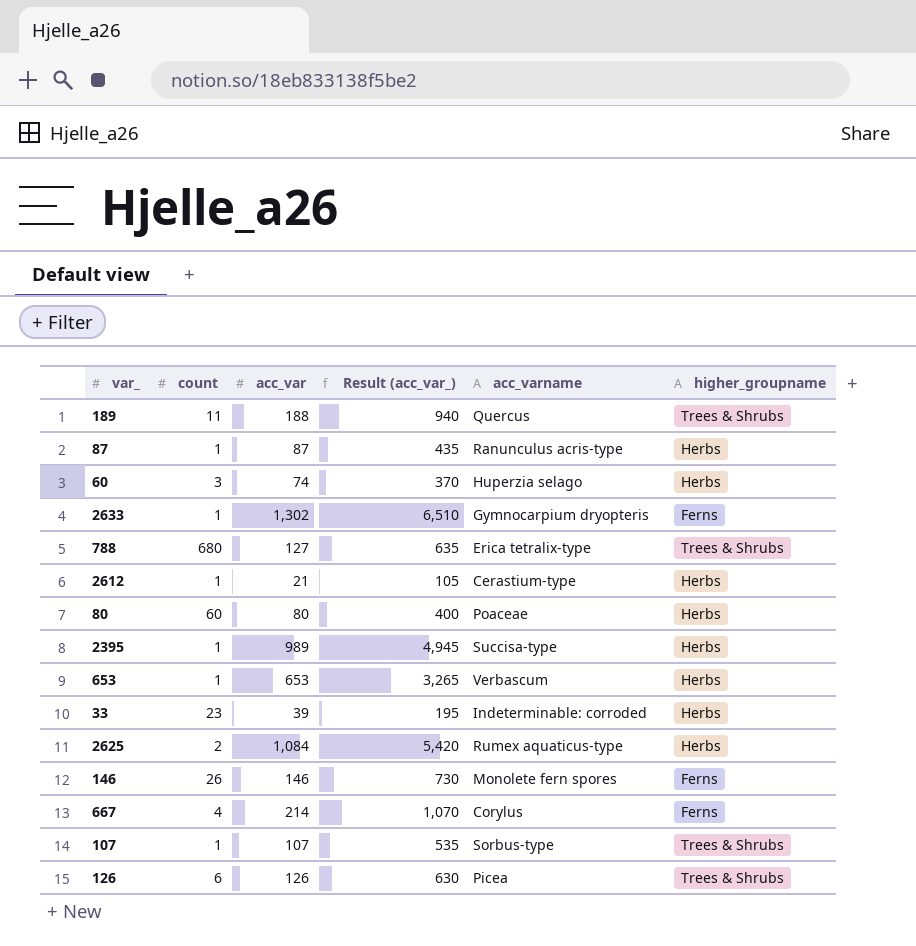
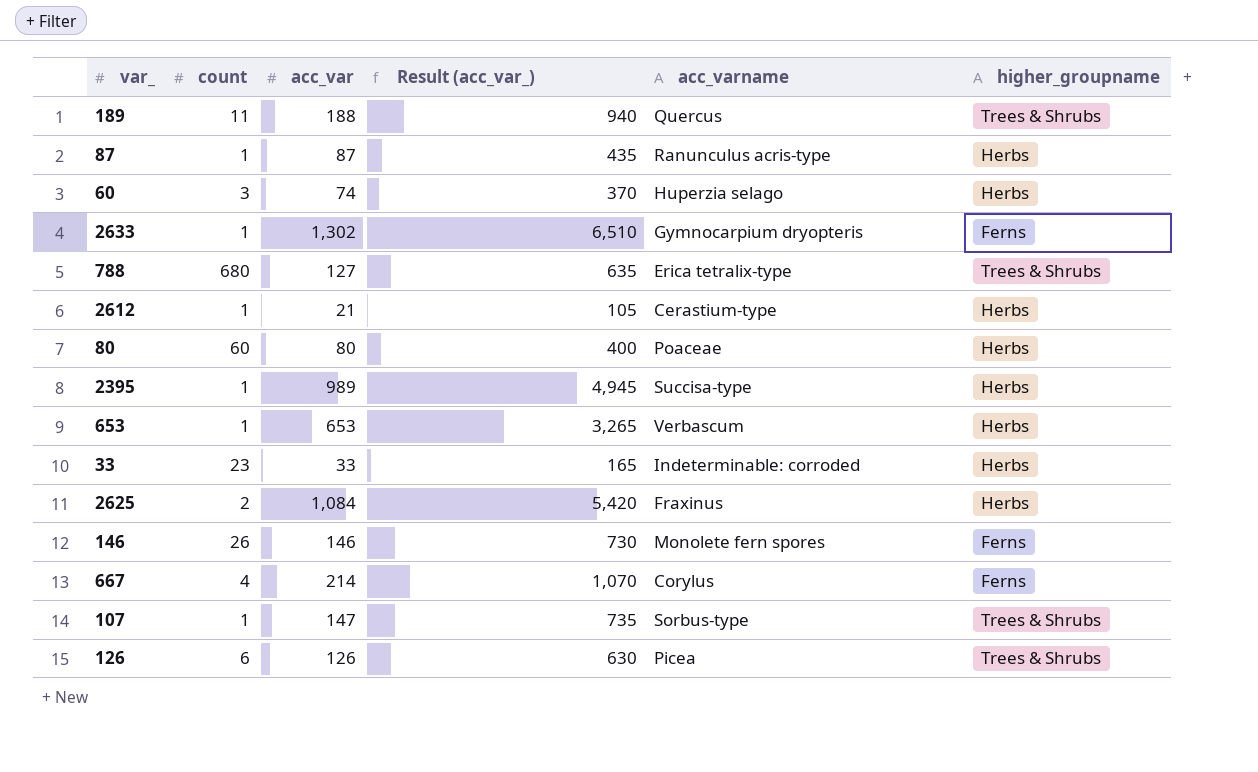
33 | acc_var: 39 -> 33
33 | Result (acc_var_): 195 -> 165
2625 | acc_varname: Rumex aquaticus-type -> Fraxinus
107 | acc_var: 107 -> 147
107 | Result (acc_var_): 535 -> 735

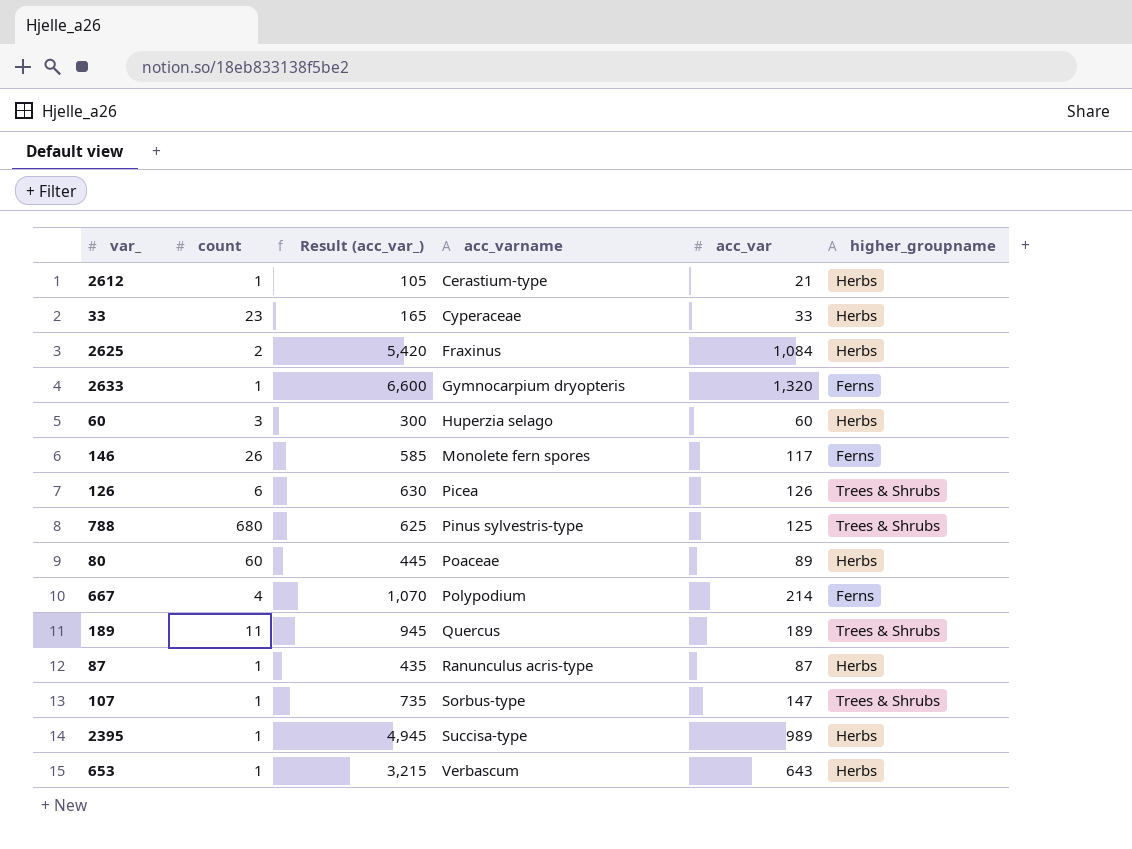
row order: none -> acc_varname ascending
column acc_var | position: 3 -> 5
33 | acc_varname: Indeterminable: corroded -> Cyperaceae
2633 | Result (acc_var_): 6,510 -> 6,600
2633 | acc_var: 1,302 -> 1,320
60 | Result (acc_var_): 370 -> 300
60 | acc_var: 74 -> 60
146 | Result (acc_var_): 730 -> 585
146 | acc_var: 146 -> 117
788 | Result (acc_var_): 635 -> 625
788 | acc_varname: Erica tetralix-type -> Pinus sylvestris-type
788 | acc_var: 127 -> 125
80 | Result (acc_var_): 400 -> 445
80 | acc_var: 80 -> 89
667 | acc_varname: Corylus -> Polypodium
189 | Result (acc_var_): 940 -> 945
189 | acc_var: 188 -> 189
653 | Result (acc_var_): 3,265 -> 3,215
653 | acc_var: 653 -> 643

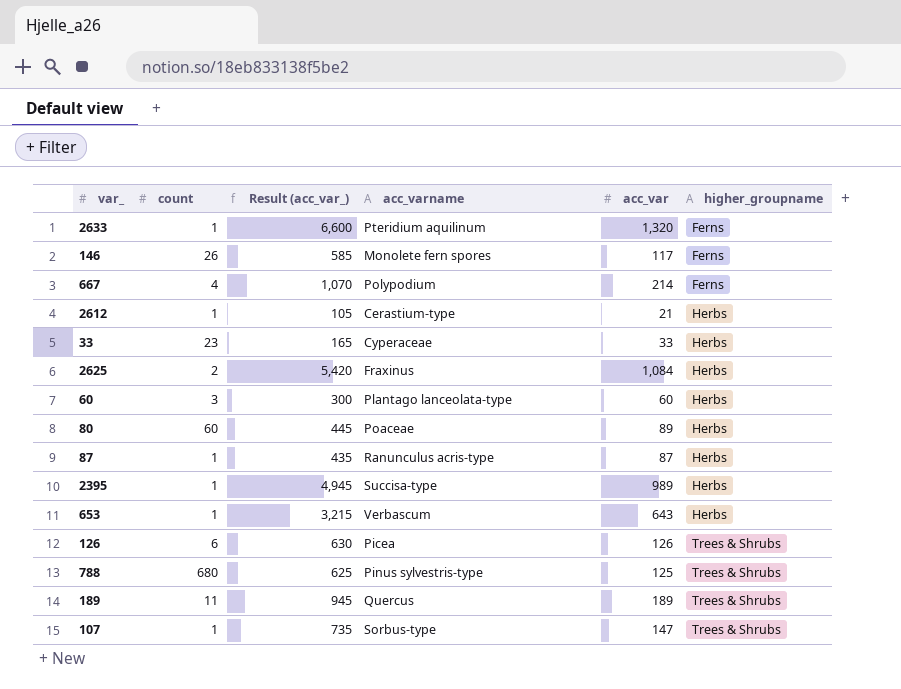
row order: acc_varname ascending -> higher_groupname ascending
2633 | acc_varname: Gymnocarpium dryopteris -> Pteridium aquilinum
60 | acc_varname: Huperzia selago -> Plantago lanceolata-type

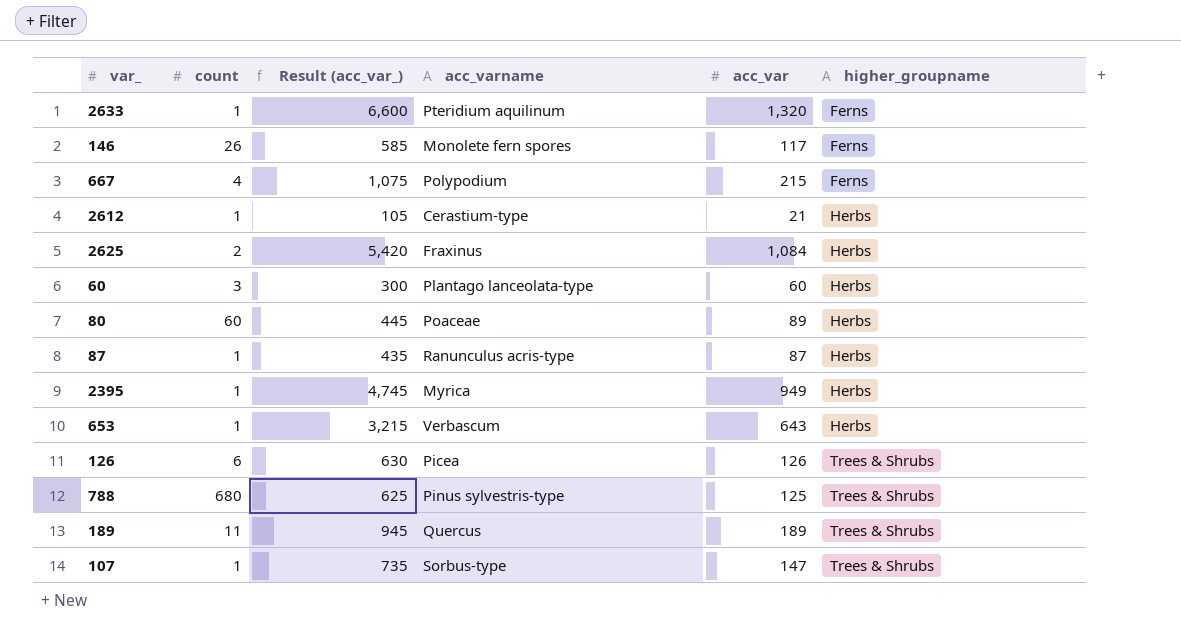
row 33: 23 | 165 | Cyperaceae | 33 | Herbs -> none
667 | Result (acc_var_): 1,070 -> 1,075
667 | acc_var: 214 -> 215
2395 | Result (acc_var_): 4,945 -> 4,745
2395 | acc_varname: Succisa-type -> Myrica
2395 | acc_var: 989 -> 949

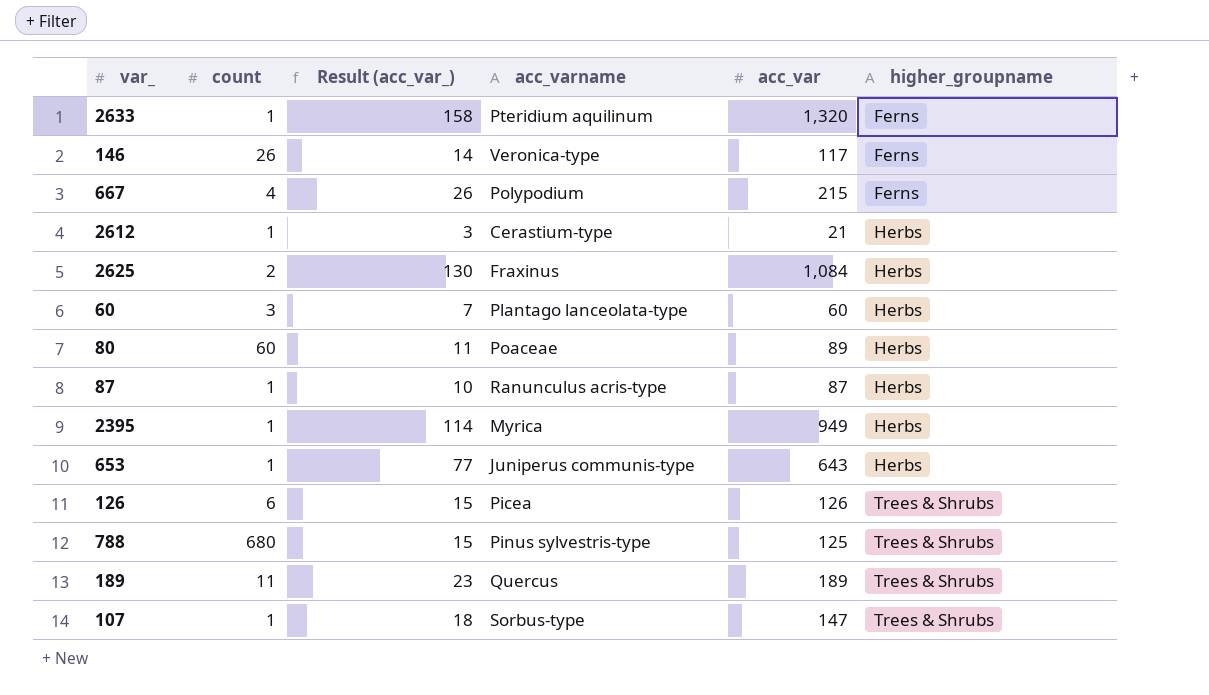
column Result (acc_var_) | formula: [acc_var] * 5 -> [acc_var] * 0.12
146 | acc_varname: Monolete fern spores -> Veronica-type
653 | acc_varname: Verbascum -> Juniperus communis-type

